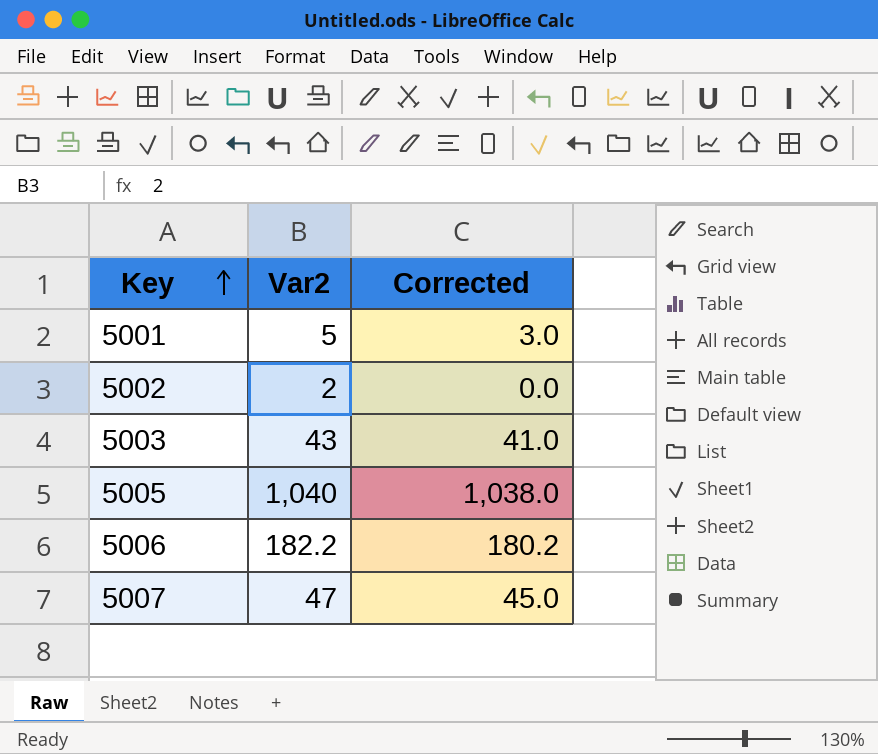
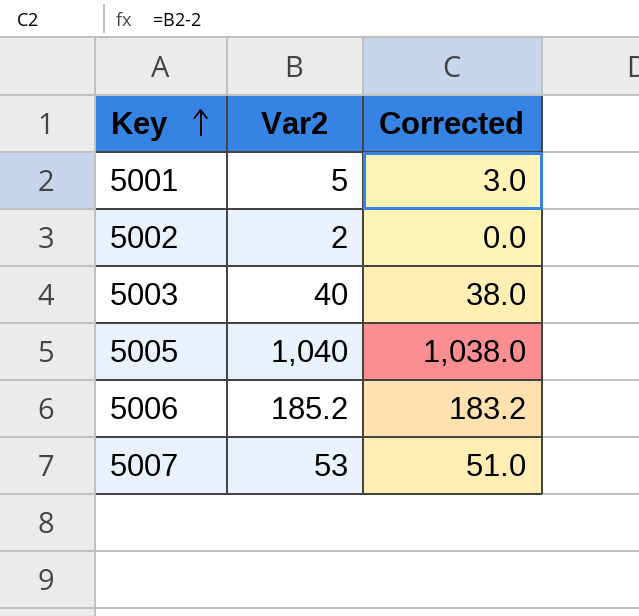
5003 | Var2: 43 -> 40
5003 | Corrected: 41.0 -> 38.0
5006 | Var2: 182.2 -> 185.2
5006 | Corrected: 180.2 -> 183.2
5007 | Var2: 47 -> 53
5007 | Corrected: 45.0 -> 51.0

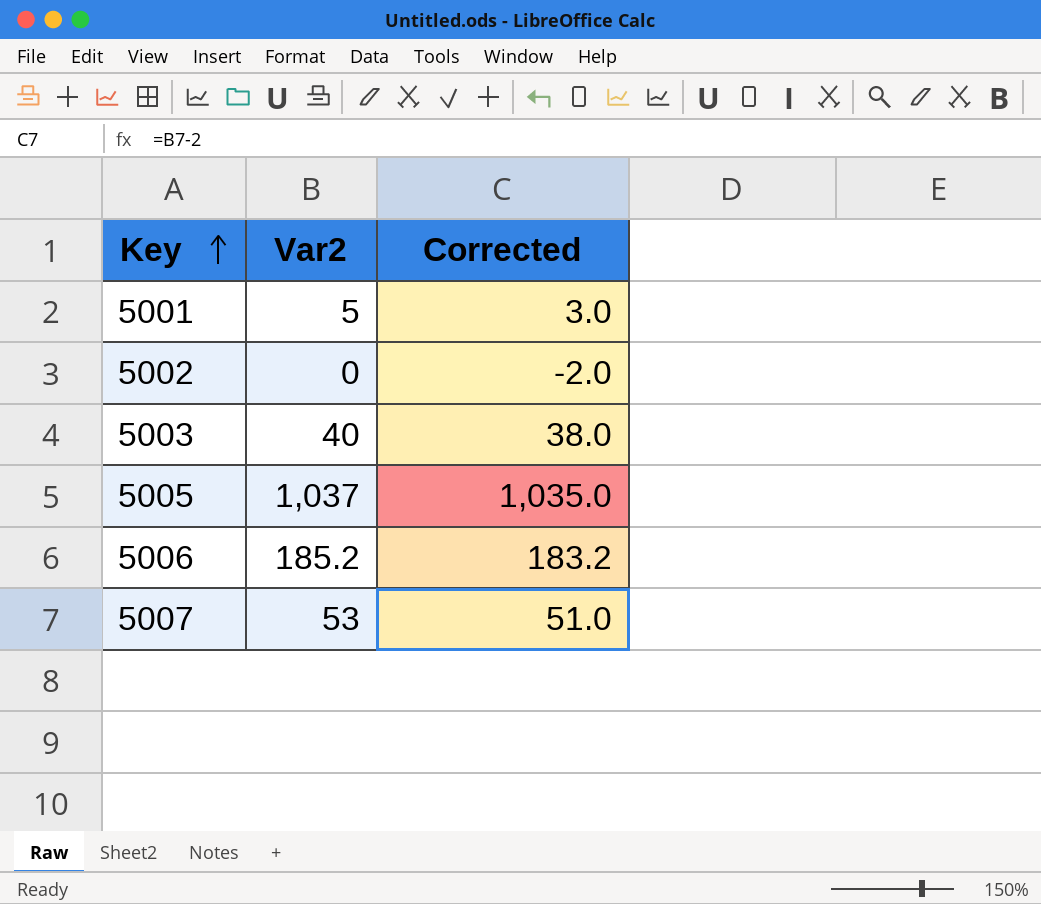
5002 | Var2: 2 -> 0
5002 | Corrected: 0.0 -> -2.0
5005 | Var2: 1,040 -> 1,037
5005 | Corrected: 1,038.0 -> 1,035.0

